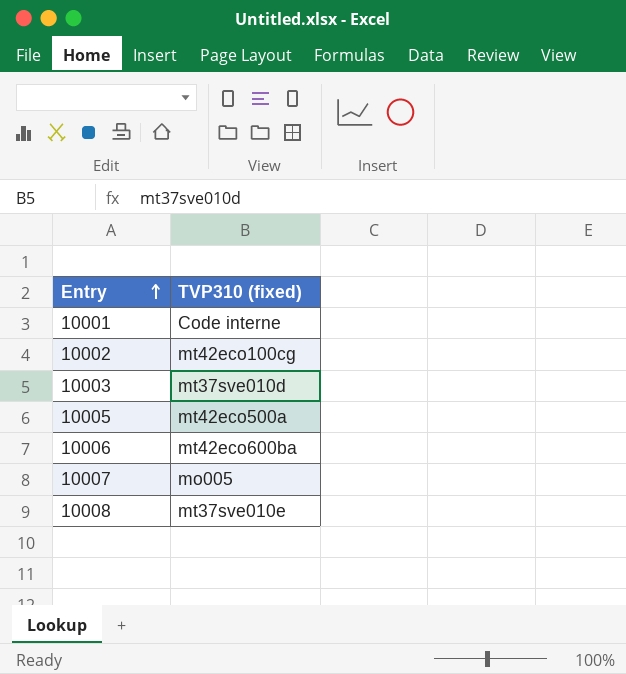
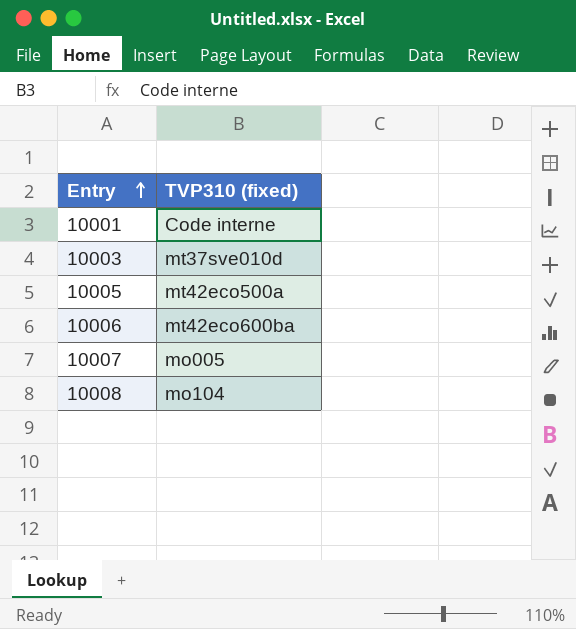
row 10002: mt42eco100cg -> none
10008 | TVP310 (fixed): mt37sve010e -> mo104

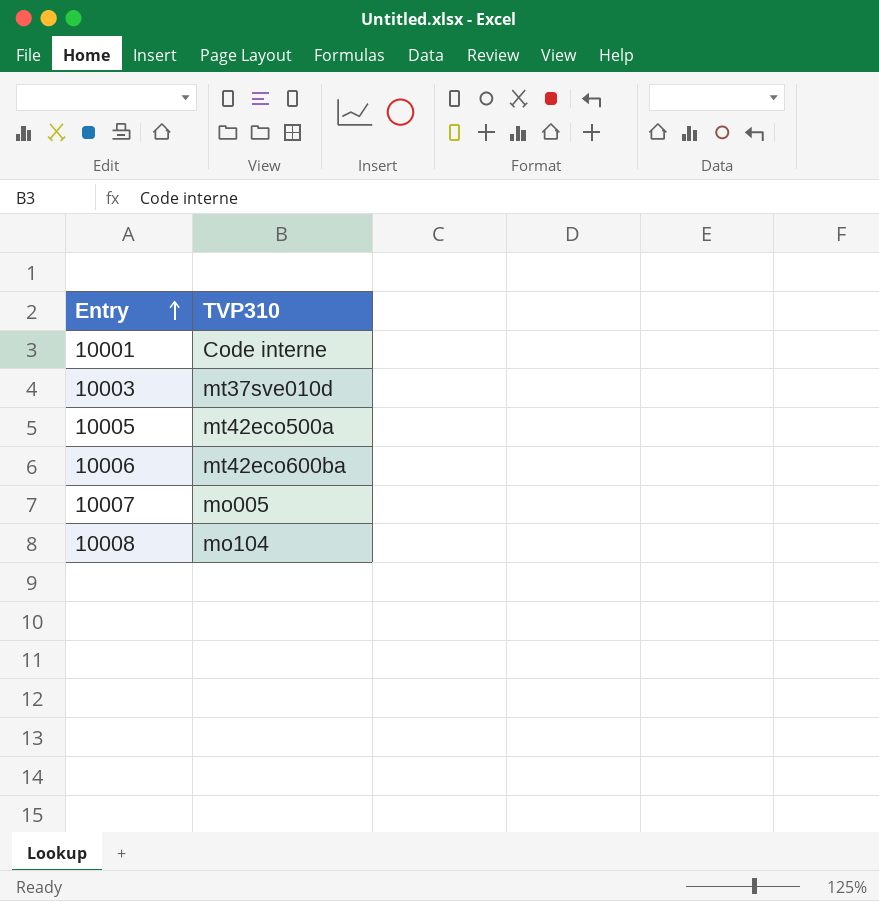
column name: TVP310 (fixed) -> TVP310

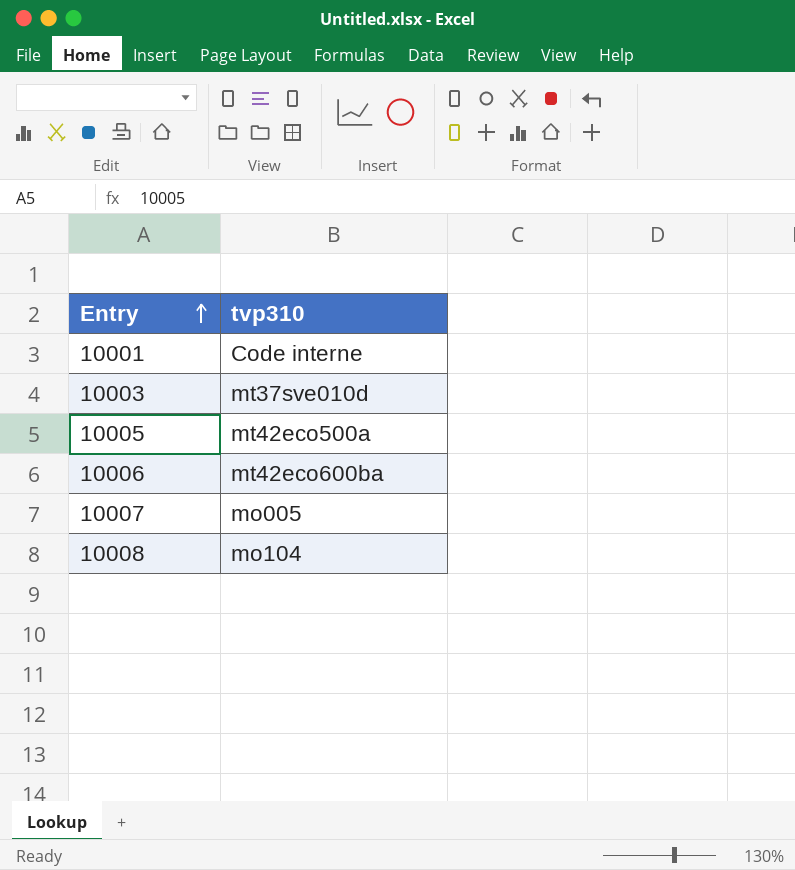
column name: TVP310 -> tvp310

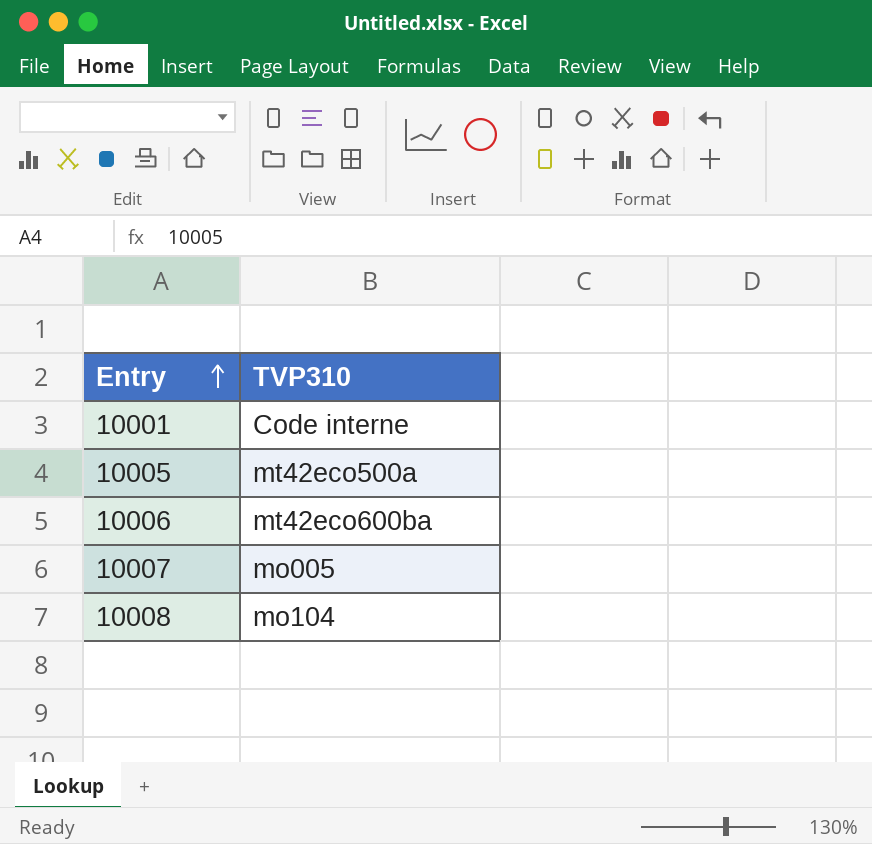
column name: tvp310 -> TVP310
row 10003: mt37sve010d -> none

